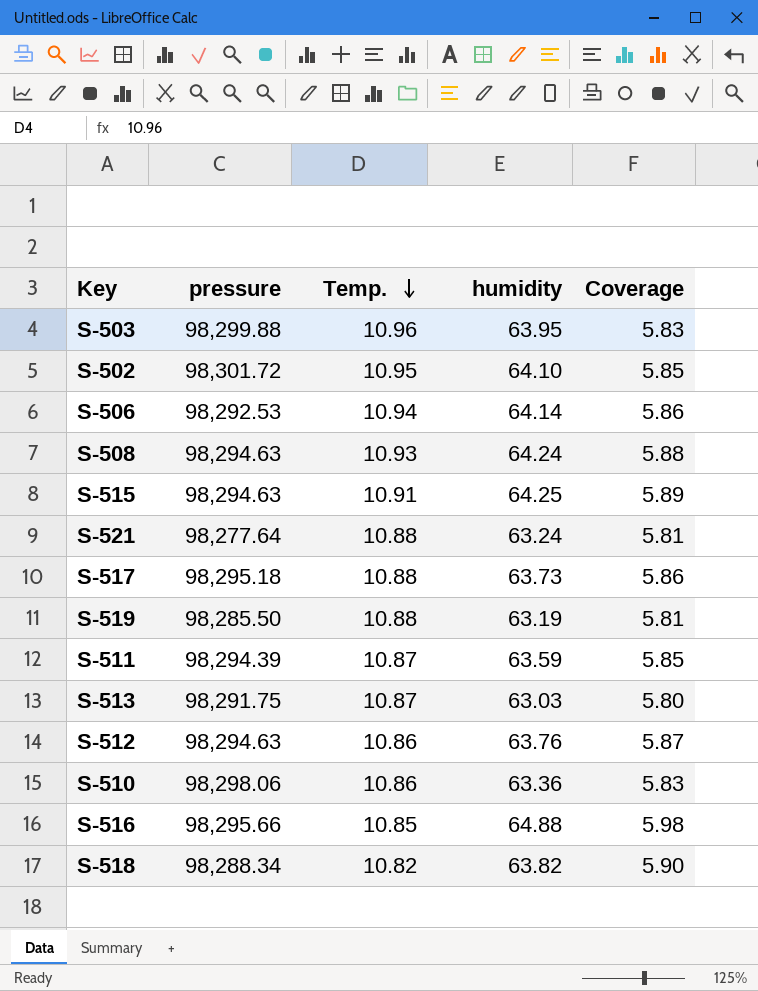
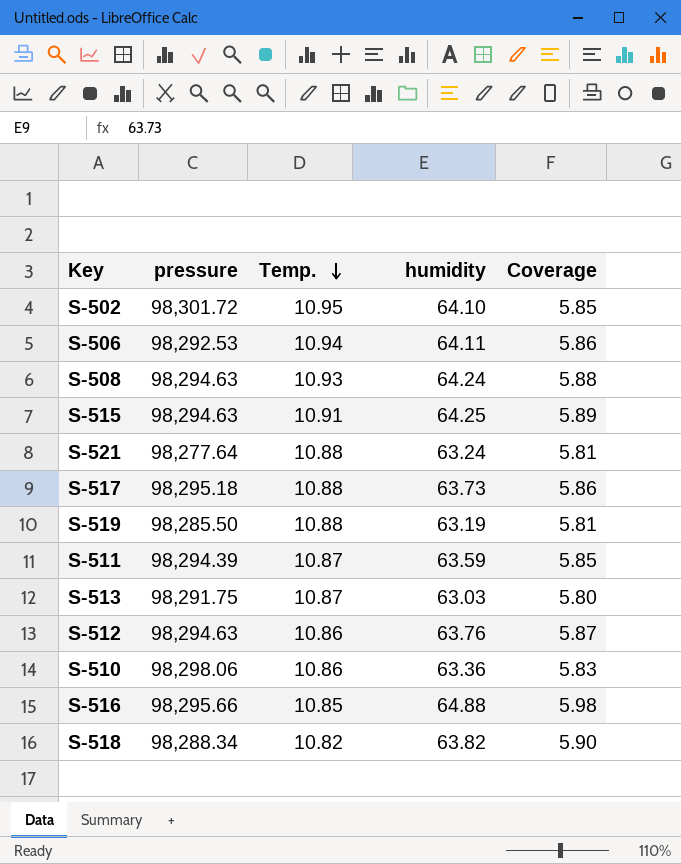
row S-503: 98,299.88 | 10.96 | 63.95 | 5.83 -> none
S-506 | humidity: 64.14 -> 64.11

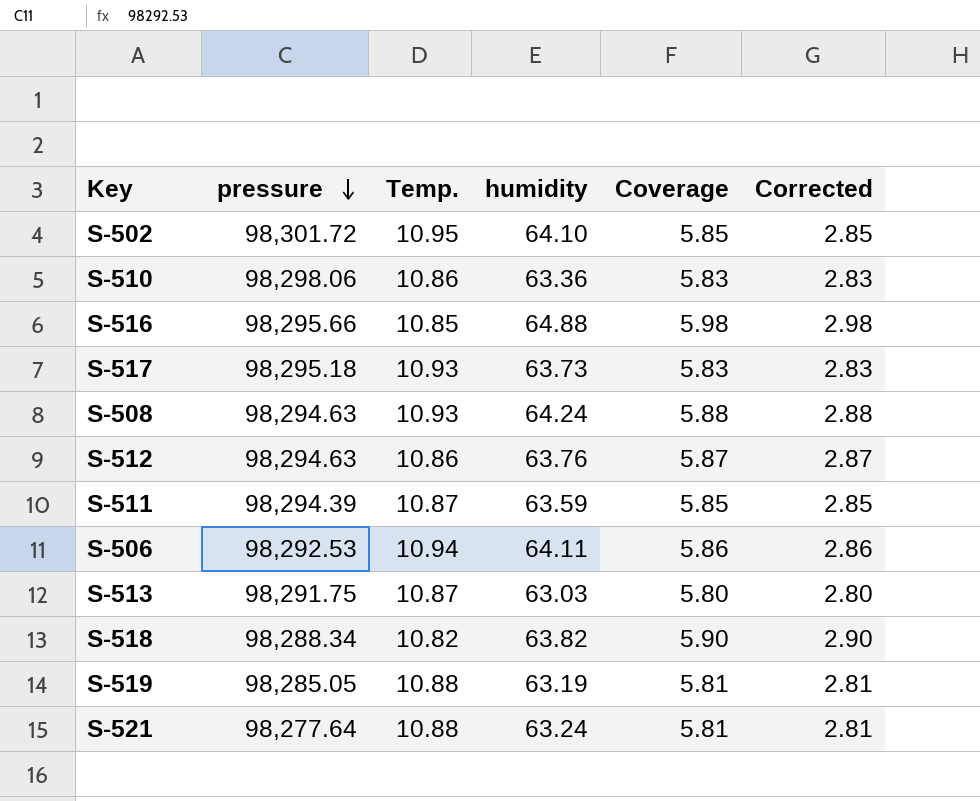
row order: Temp. descending -> pressure descending
column Corrected | formula: none -> [Coverage] - 3
row S-515: 98,294.63 | 10.91 | 64.25 | 5.89 -> none
S-517 | Temp.: 10.88 -> 10.93
S-517 | Coverage: 5.86 -> 5.83
S-519 | pressure: 98,285.50 -> 98,285.05

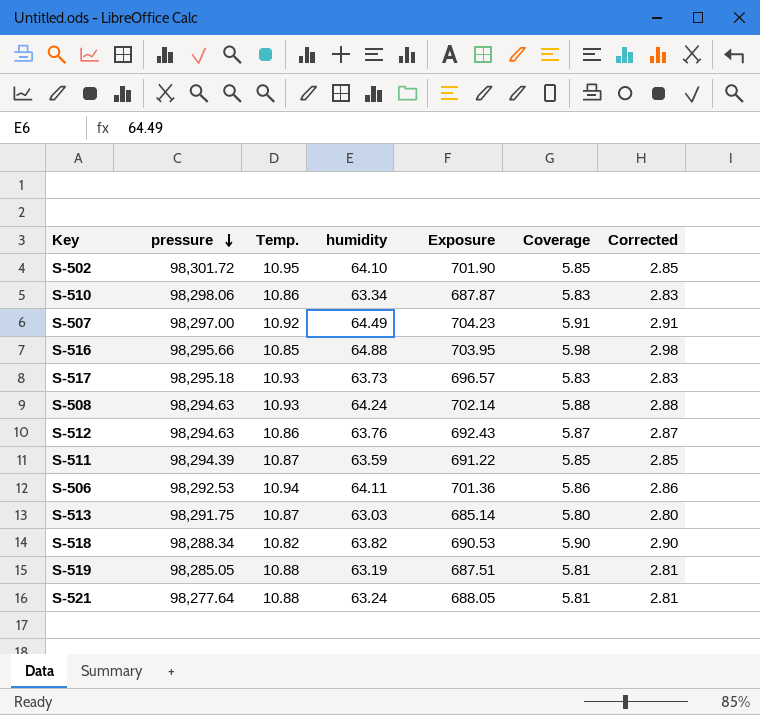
column Exposure | formula: none -> [Temp.] * [humidity]
S-510 | humidity: 63.36 -> 63.34
row S-507: none -> 98,297.00 | 10.92 | 64.49 | 704.23 | 5.91 | 2.91

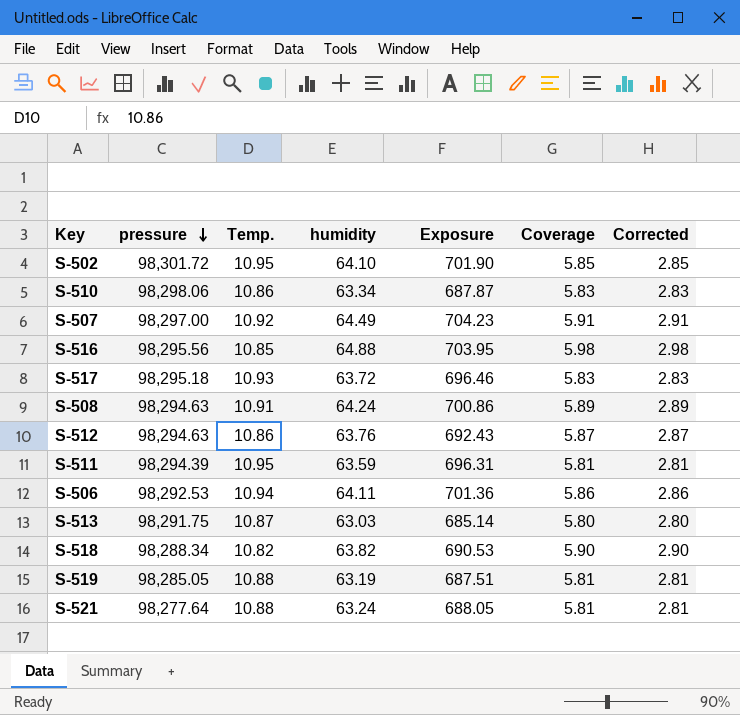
S-516 | pressure: 98,295.66 -> 98,295.56
S-517 | humidity: 63.73 -> 63.72
S-517 | Exposure: 696.57 -> 696.46
S-508 | Temp.: 10.93 -> 10.91
S-508 | Exposure: 702.14 -> 700.86
S-508 | Coverage: 5.88 -> 5.89
S-508 | Corrected: 2.88 -> 2.89
S-511 | Temp.: 10.87 -> 10.95
S-511 | Exposure: 691.22 -> 696.31
S-511 | Coverage: 5.85 -> 5.81
S-511 | Corrected: 2.85 -> 2.81

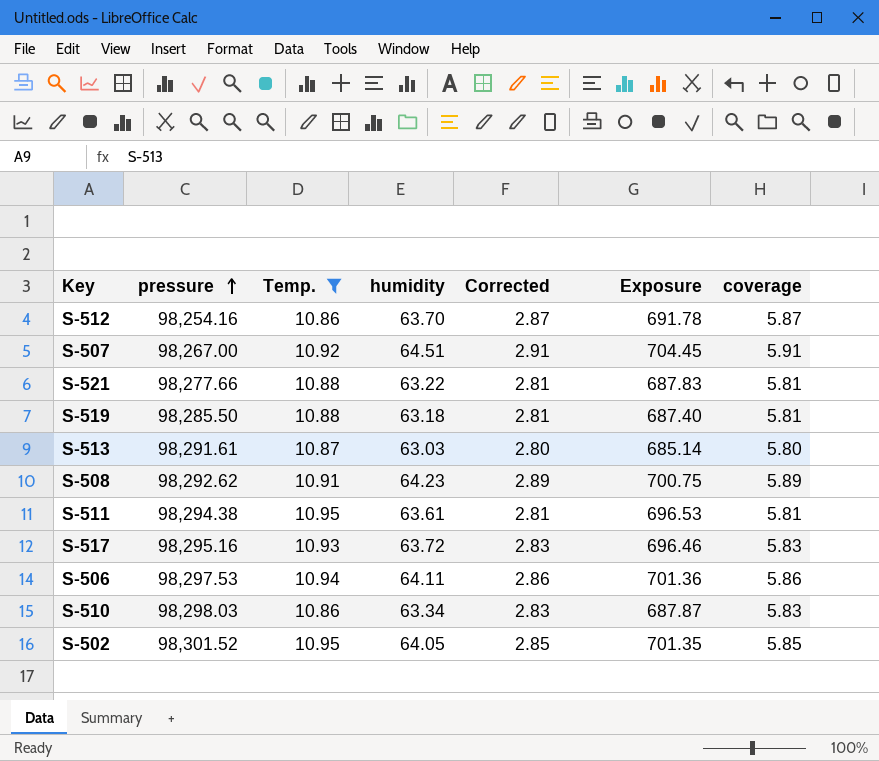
filter: none -> Temp. >= 10.86
row order: pressure descending -> pressure ascending
column Corrected | position: 7 -> 5
column name: Coverage -> coverage
S-512 | pressure: 98,294.63 -> 98,254.16
S-512 | humidity: 63.76 -> 63.70
S-512 | Exposure: 692.43 -> 691.78
S-507 | pressure: 98,297.00 -> 98,267.00
S-507 | humidity: 64.49 -> 64.51
S-507 | Exposure: 704.23 -> 704.45
S-521 | pressure: 98,277.64 -> 98,277.66
S-521 | humidity: 63.24 -> 63.22
S-521 | Exposure: 688.05 -> 687.83
S-519 | pressure: 98,285.05 -> 98,285.50
S-519 | humidity: 63.19 -> 63.18
S-519 | Exposure: 687.51 -> 687.40
S-513 | pressure: 98,291.75 -> 98,291.61
S-508 | pressure: 98,294.63 -> 98,292.62
S-508 | humidity: 64.24 -> 64.23
S-508 | Exposure: 700.86 -> 700.75
S-511 | pressure: 98,294.39 -> 98,294.38
S-511 | humidity: 63.59 -> 63.61
S-511 | Exposure: 696.31 -> 696.53
S-517 | pressure: 98,295.18 -> 98,295.16
S-506 | pressure: 98,292.53 -> 98,297.53
S-510 | pressure: 98,298.06 -> 98,298.03
S-502 | pressure: 98,301.72 -> 98,301.52
S-502 | humidity: 64.10 -> 64.05
S-502 | Exposure: 701.90 -> 701.35

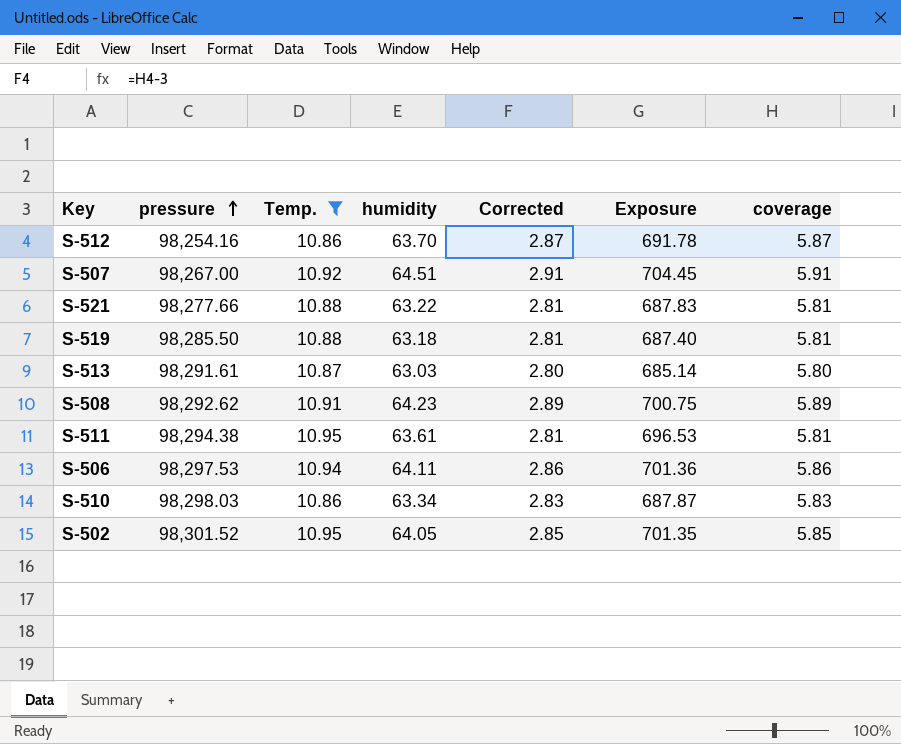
row S-517: 98,295.16 | 10.93 | 63.72 | 2.83 | 696.46 | 5.83 -> none

